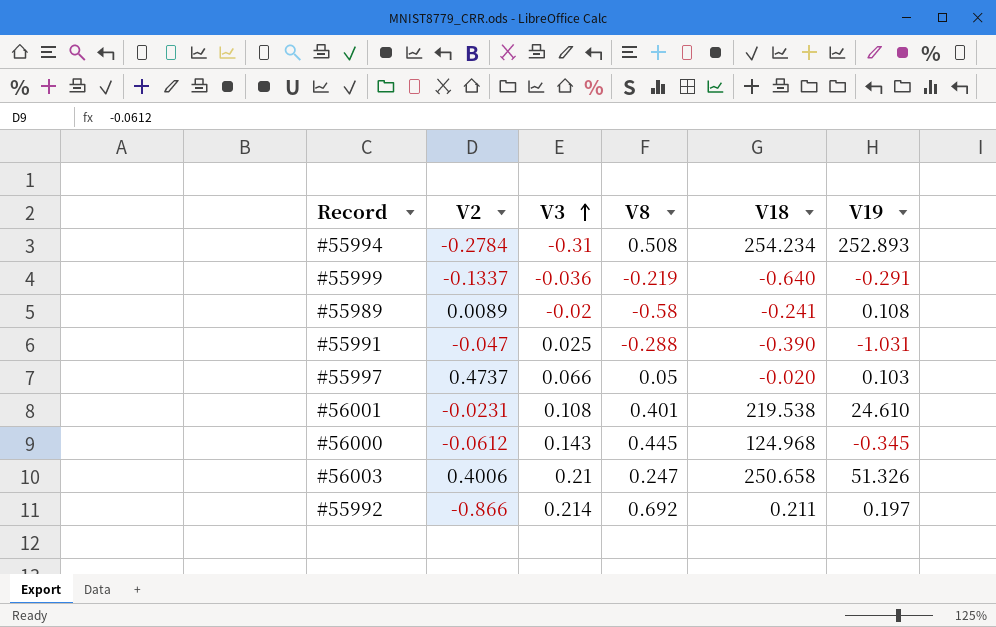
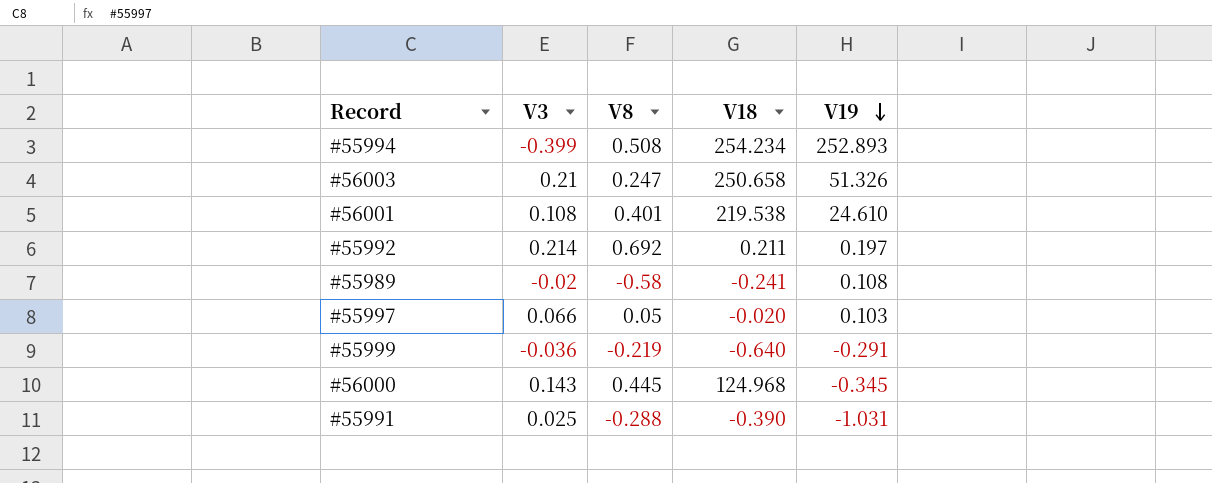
row order: V3 ascending -> V19 descending
column V2 | position: 2 -> none
#55994 | V3: -0.31 -> -0.399

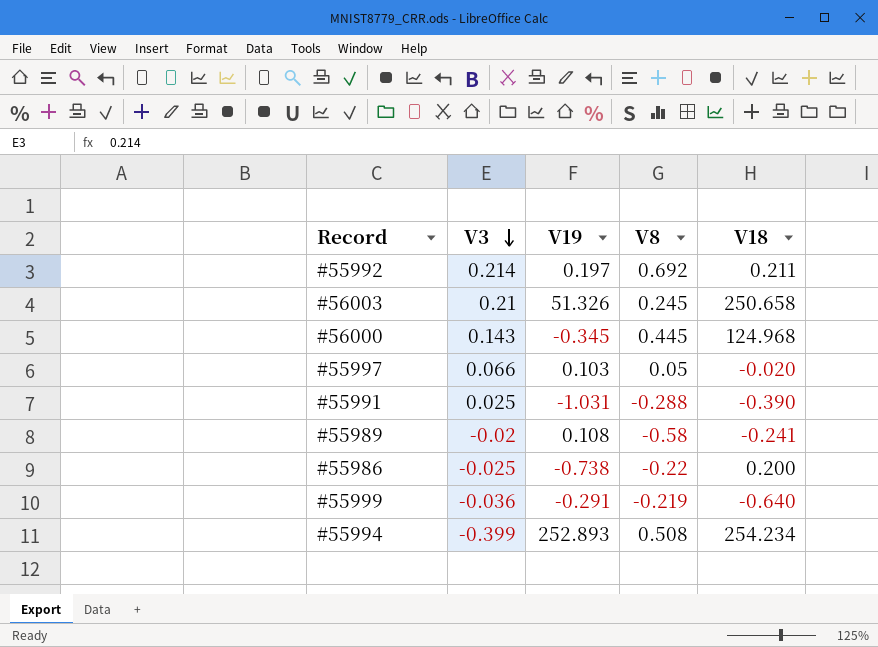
row order: V19 descending -> V3 descending
column V19 | position: 5 -> 3
row #56001: 0.108 | 0.401 | 219.538 | 24.610 -> none
#56003 | V8: 0.247 -> 0.245
row #55986: none -> -0.025 | -0.738 | -0.22 | 0.200

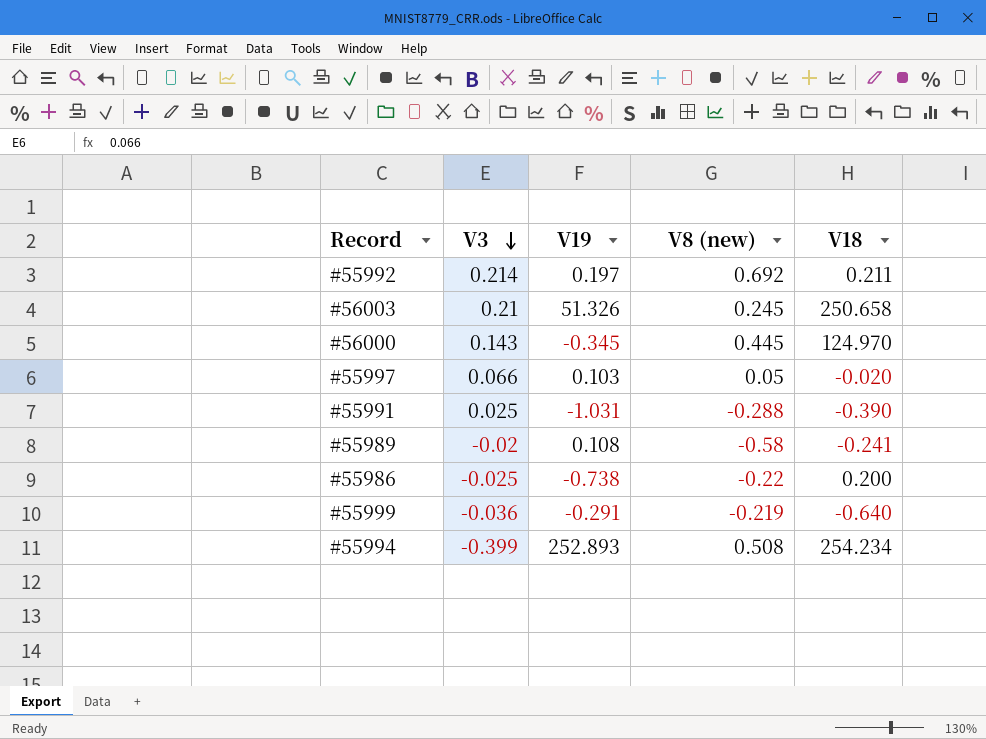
column name: V8 -> V8 (new)
#56000 | V18: 124.968 -> 124.970

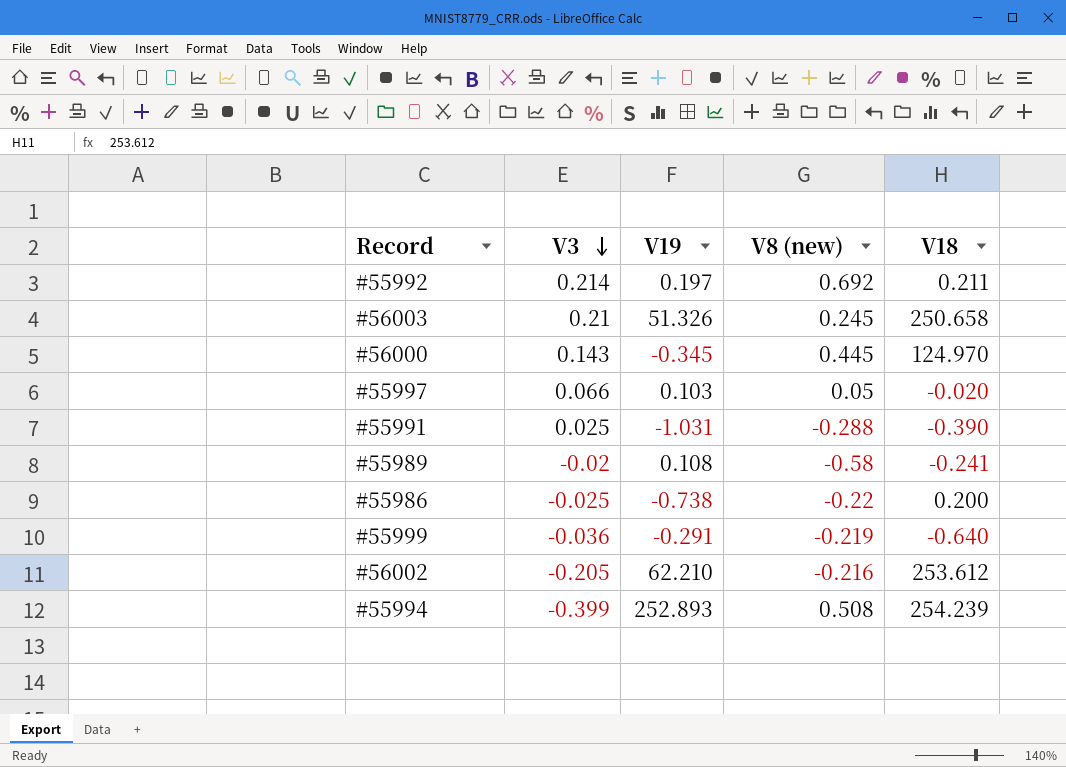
row #56002: none -> -0.205 | 62.210 | -0.216 | 253.612
#55994 | V18: 254.234 -> 254.239

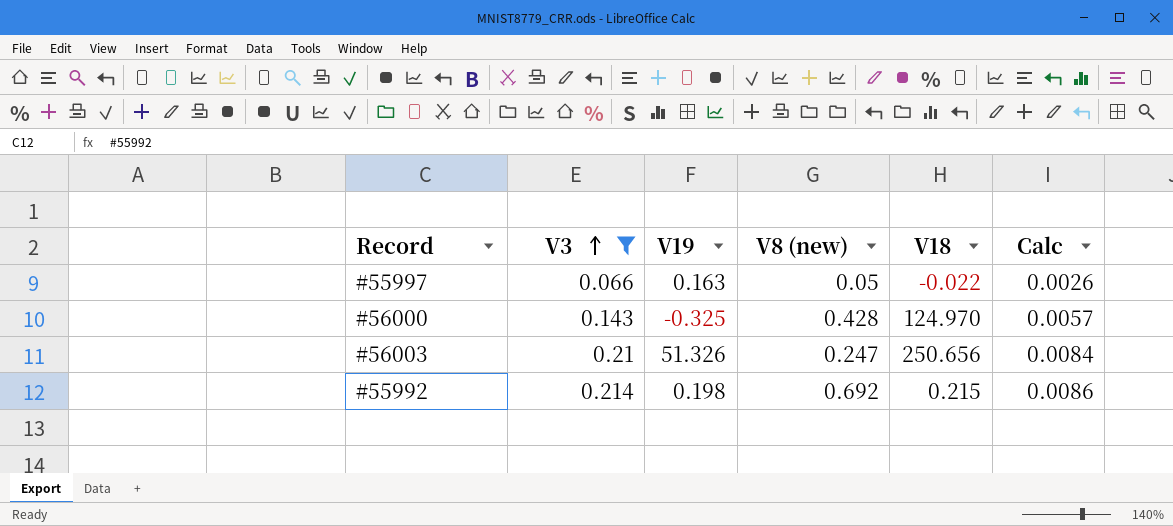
filter: none -> V3 >= 0.066
row order: V3 descending -> V3 ascending
column Calc | formula: none -> [V3] * 0.04
#55997 | V19: 0.103 -> 0.163
#55997 | V18: -0.020 -> -0.022
#56000 | V19: -0.345 -> -0.325
#56000 | V8 (new): 0.445 -> 0.428
#56003 | V8 (new): 0.245 -> 0.247
#56003 | V18: 250.658 -> 250.656
#55992 | V19: 0.197 -> 0.198
#55992 | V18: 0.211 -> 0.215

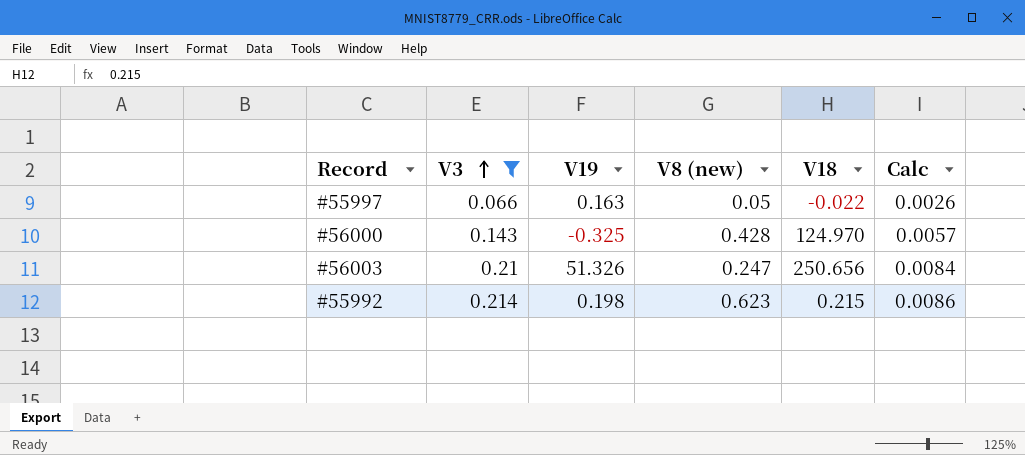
#55992 | V8 (new): 0.692 -> 0.623

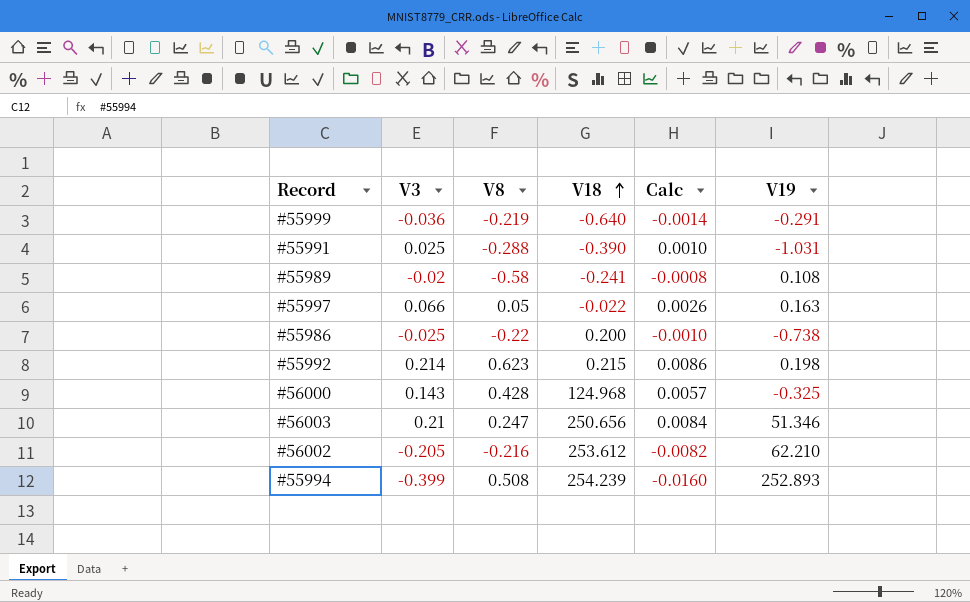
filter: V3 >= 0.066 -> none
row order: V3 ascending -> V18 ascending
column name: V8 (new) -> V8
column V19 | position: 3 -> 6
#56000 | V18: 124.970 -> 124.968
#56003 | V19: 51.326 -> 51.346

